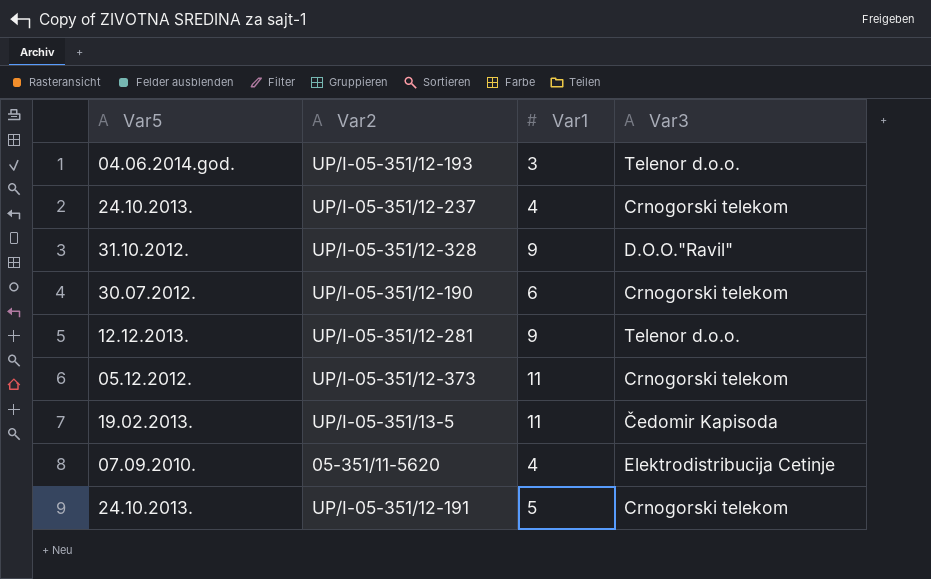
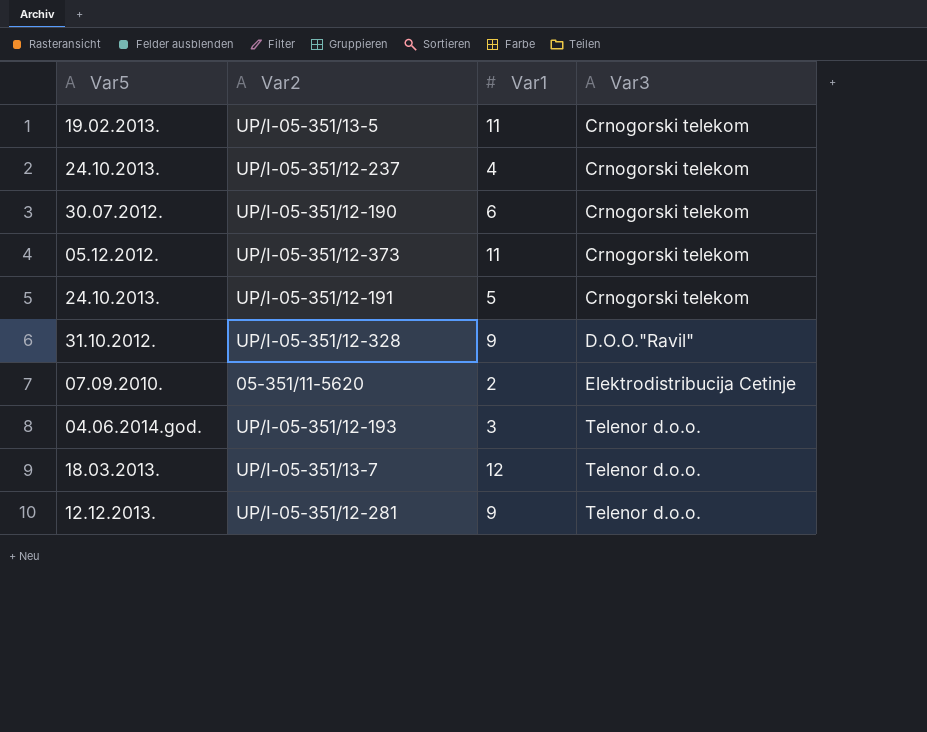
row order: none -> Var3 ascending
UP/I-05-351/13-5 | Var3: Čedomir Kapisoda -> Crnogorski telekom
05-351/11-5620 | Var1: 4 -> 2
row UP/I-05-351/13-7: none -> 18.03.2013. | 12 | Telenor d.o.o.

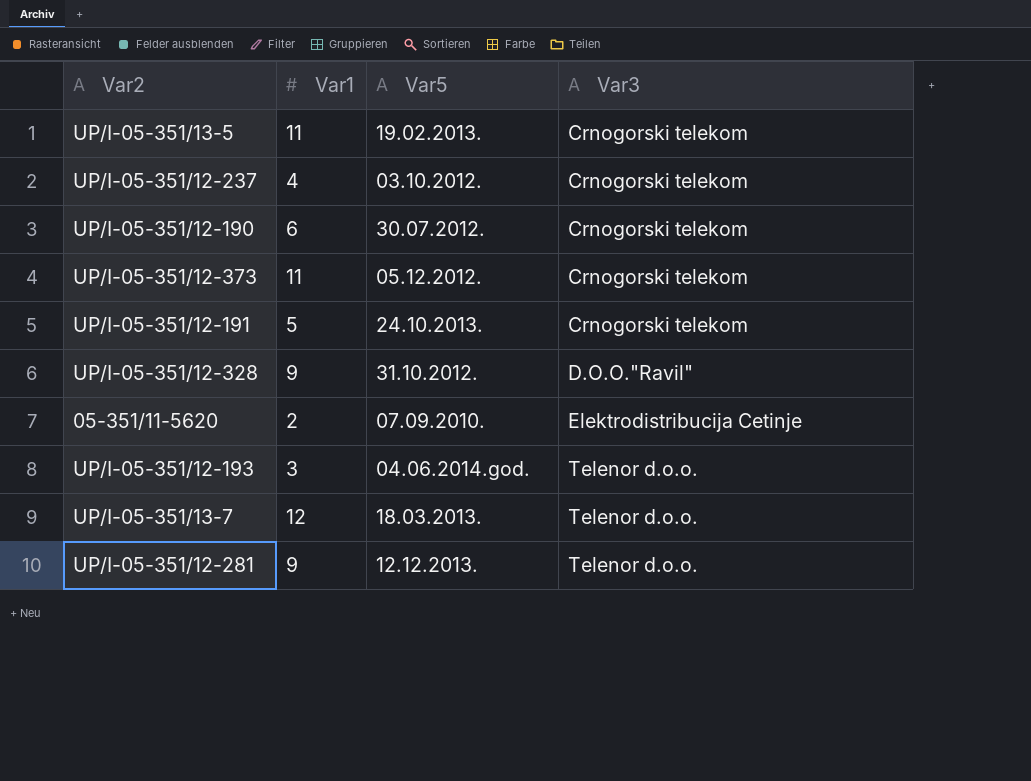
column Var5 | position: 1 -> 3
UP/I-05-351/12-237 | Var5: 24.10.2013. -> 03.10.2012.

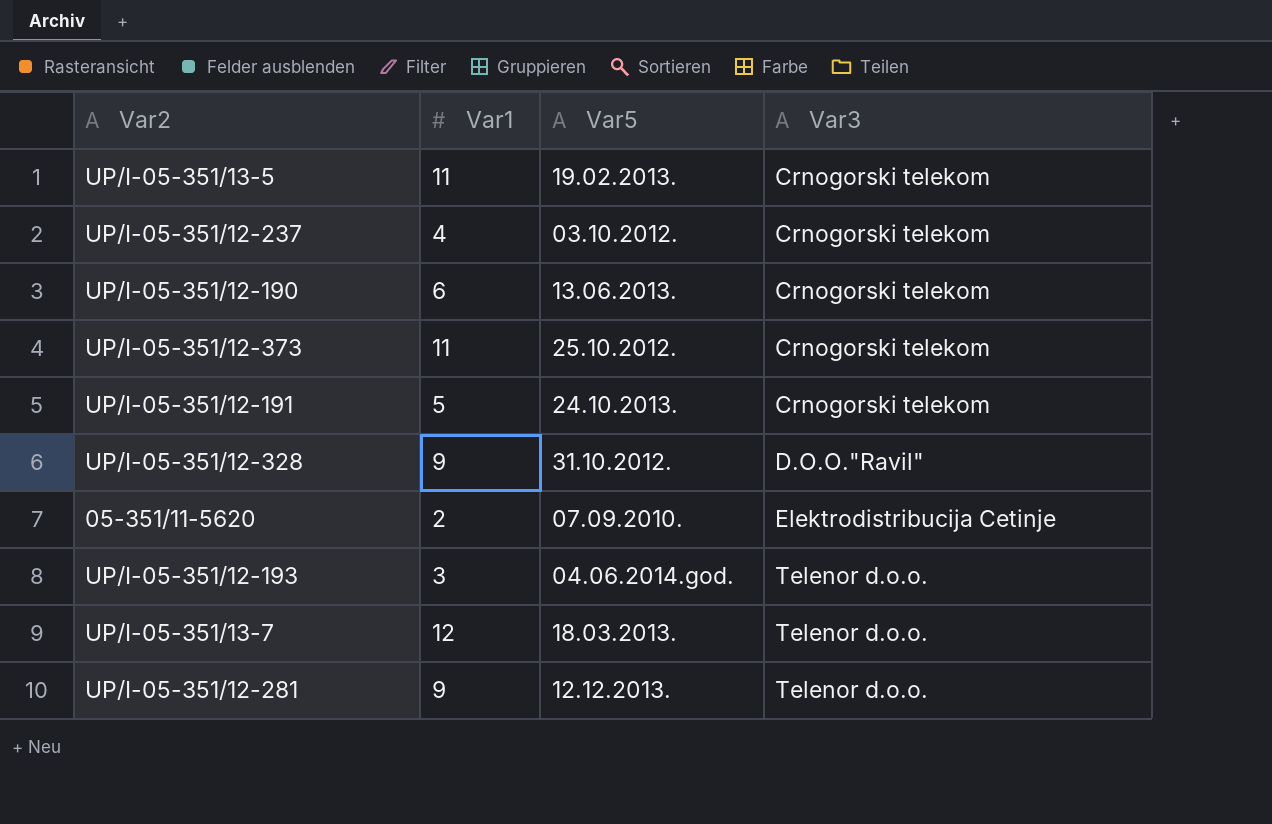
UP/I-05-351/12-190 | Var5: 30.07.2012. -> 13.06.2013.
UP/I-05-351/12-373 | Var5: 05.12.2012. -> 25.10.2012.

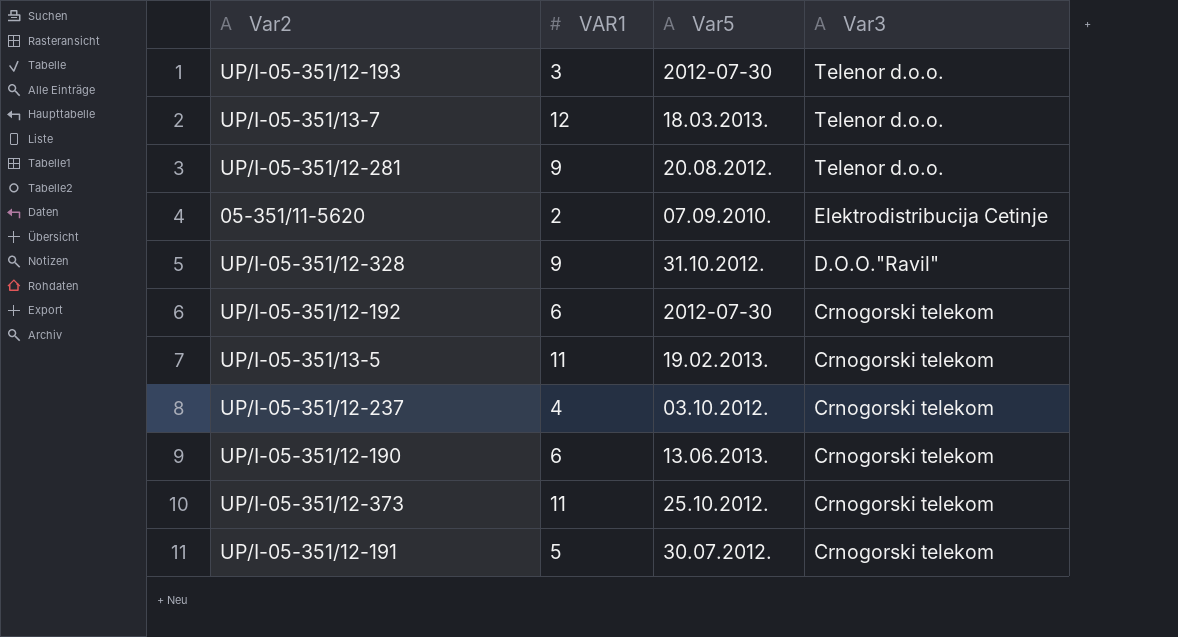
row order: Var3 ascending -> Var3 descending
column name: Var1 -> VAR1
UP/I-05-351/12-193 | Var5: 04.06.2014.god. -> 2012-07-30
UP/I-05-351/12-281 | Var5: 12.12.2013. -> 20.08.2012.
row UP/I-05-351/12-192: none -> 6 | 2012-07-30 | Crnogorski telekom
UP/I-05-351/12-191 | Var5: 24.10.2013. -> 30.07.2012.

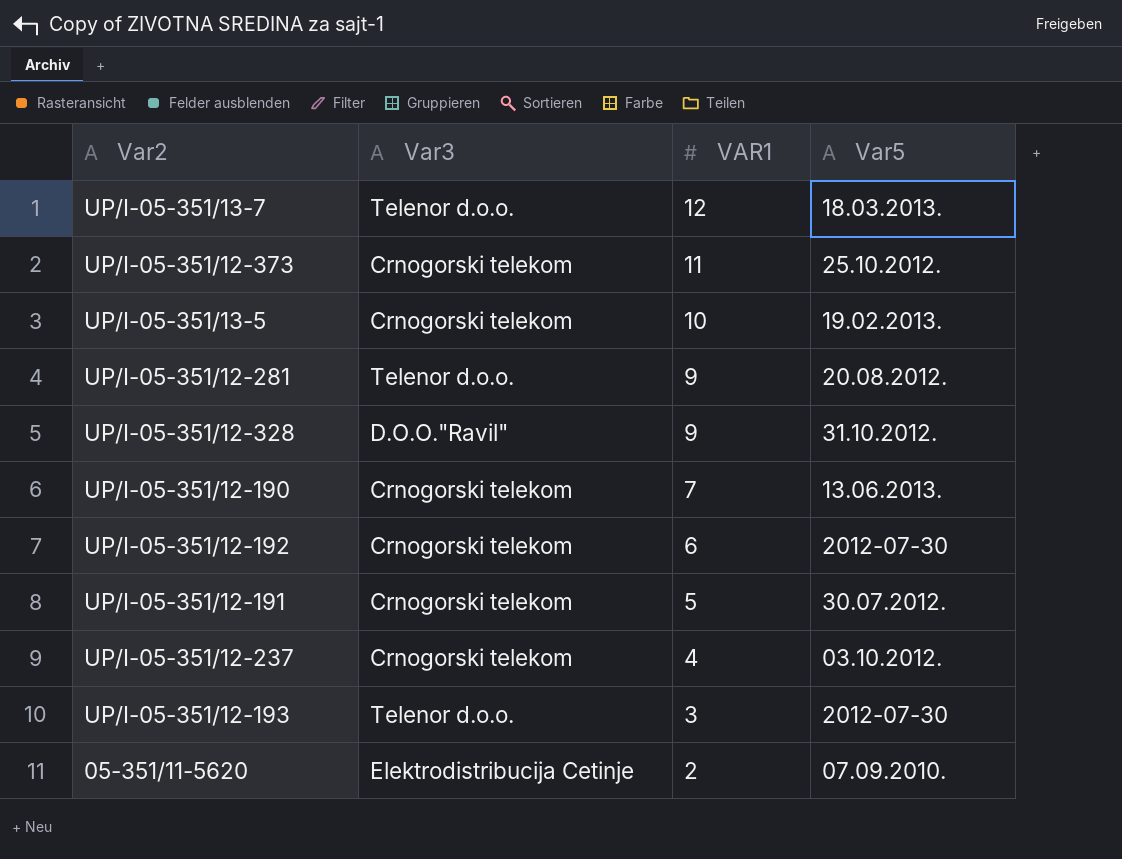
row order: Var3 descending -> VAR1 descending
column Var3 | position: 4 -> 2
UP/I-05-351/13-5 | VAR1: 11 -> 10
UP/I-05-351/12-190 | VAR1: 6 -> 7

